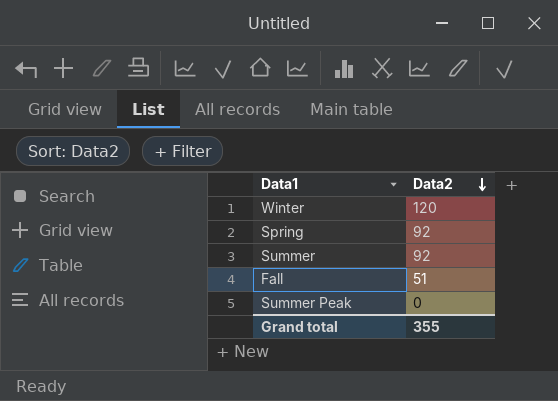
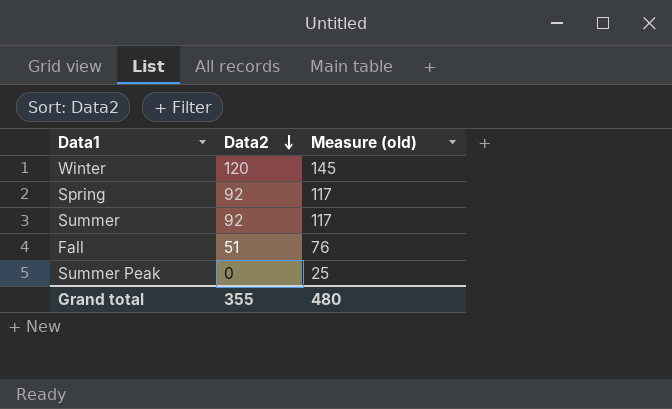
column Measure (old) | formula: none -> [Data2] + 25

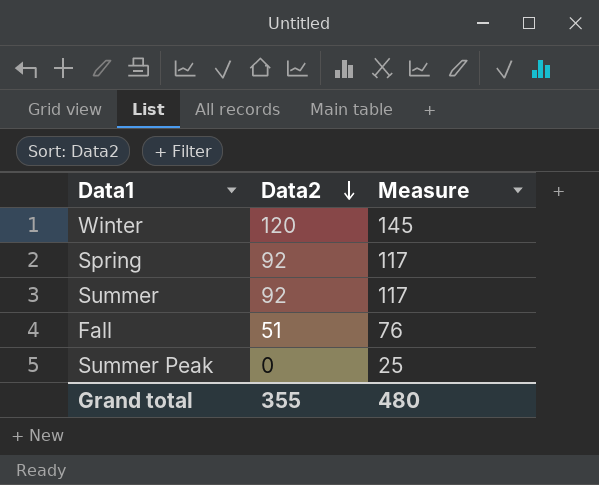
column name: Measure (old) -> Measure

